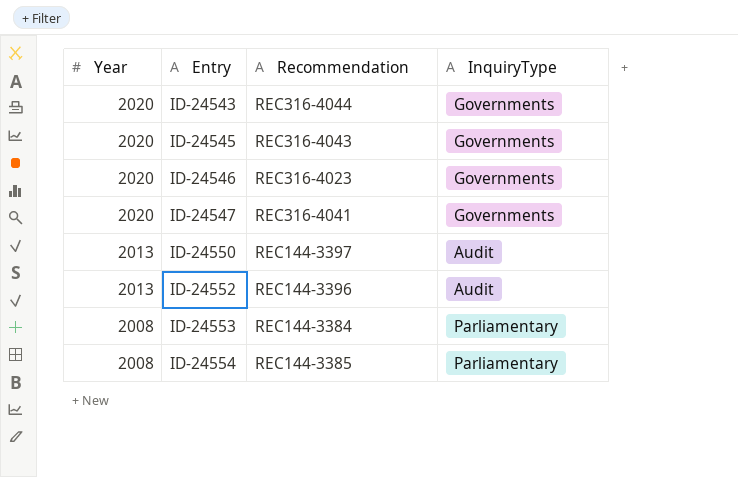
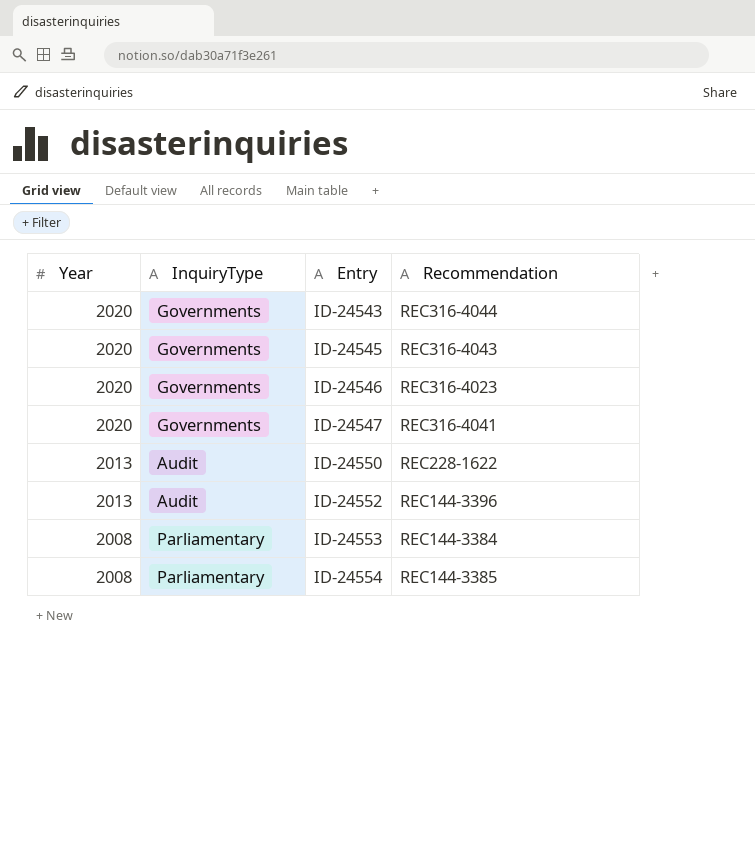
column InquiryType | position: 4 -> 2
ID-24550 | Recommendation: REC144-3397 -> REC228-1622

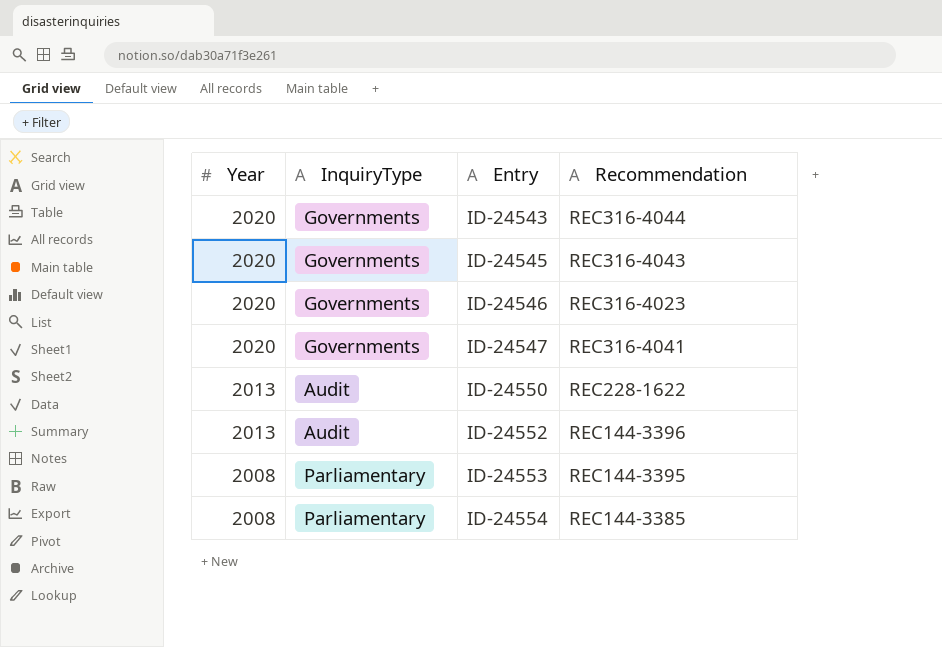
ID-24553 | Recommendation: REC144-3384 -> REC144-3395

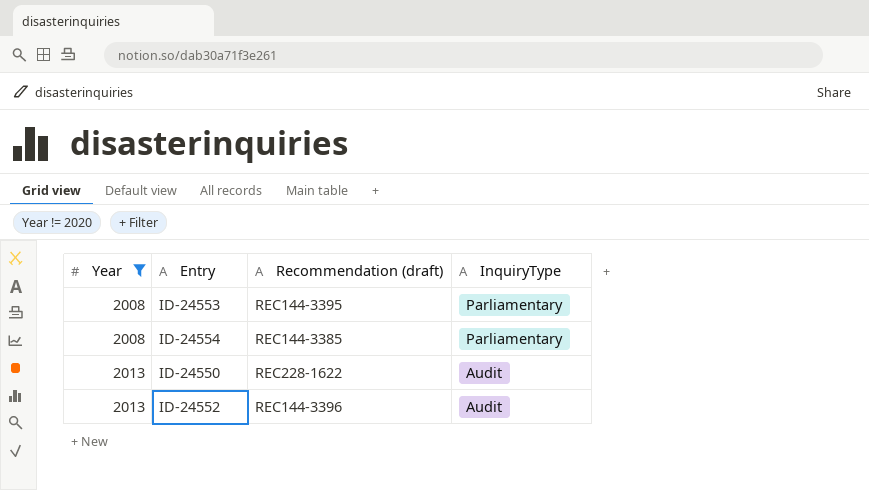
filter: none -> Year != 2020
row order: Year descending -> Year ascending
column name: Recommendation -> Recommendation (draft)
column InquiryType | position: 2 -> 4

